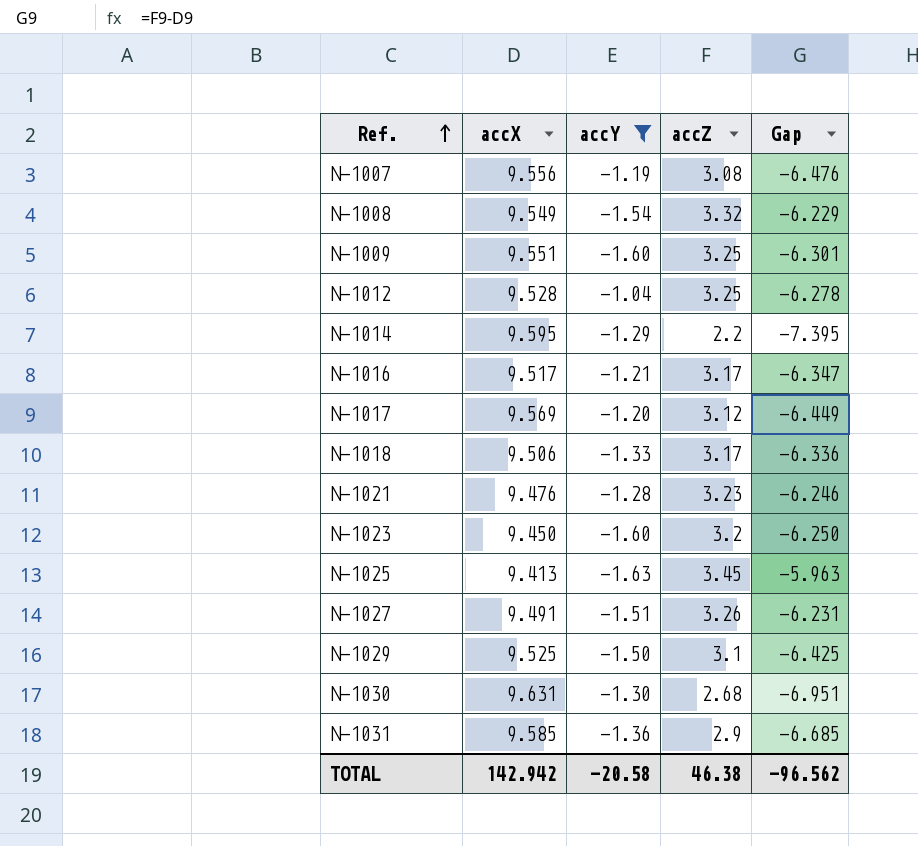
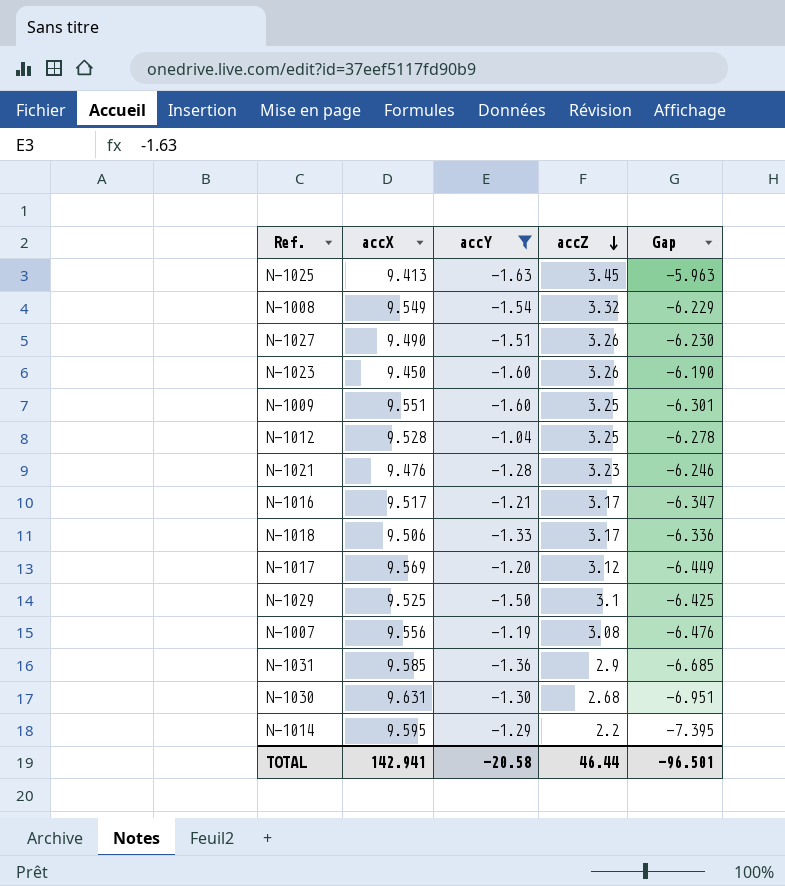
row order: Ref. ascending -> accZ descending
N-1027 | accX: 9.491 -> 9.490
N-1027 | Gap: -6.231 -> -6.230
N-1023 | accZ: 3.2 -> 3.26
N-1023 | Gap: -6.250 -> -6.190
TOTAL | accX: 142.942 -> 142.941
TOTAL | accZ: 46.38 -> 46.44
TOTAL | Gap: -96.562 -> -96.501

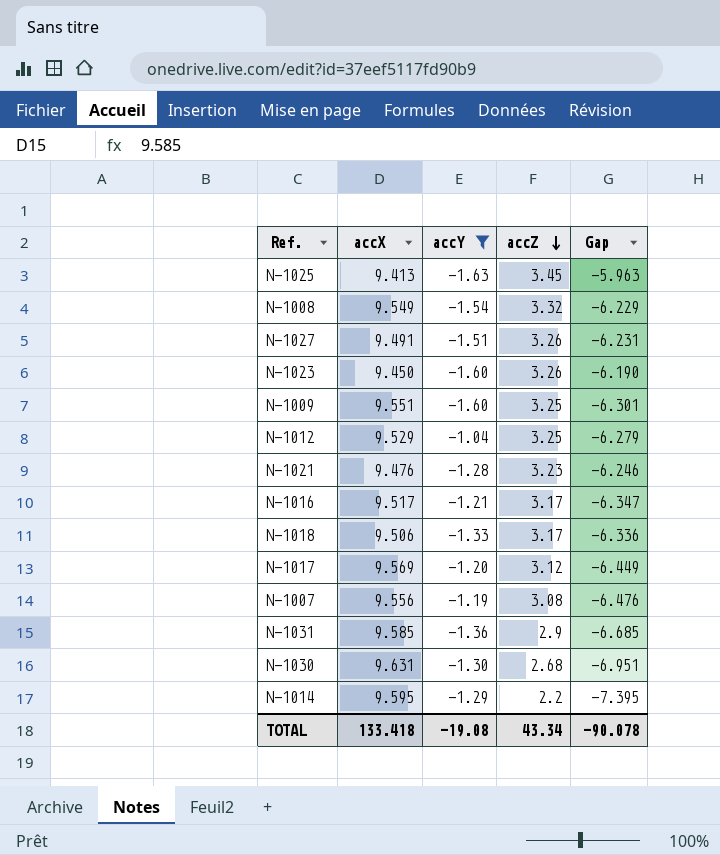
row N-1029: 9.525 | -1.50 | 3.1 | -6.425 -> none
N-1027 | accX: 9.490 -> 9.491
N-1027 | Gap: -6.230 -> -6.231
N-1012 | accX: 9.528 -> 9.529
N-1012 | Gap: -6.278 -> -6.279
TOTAL | accX: 142.941 -> 133.418
TOTAL | accY: -20.58 -> -19.08
TOTAL | accZ: 46.44 -> 43.34
TOTAL | Gap: -96.501 -> -90.078

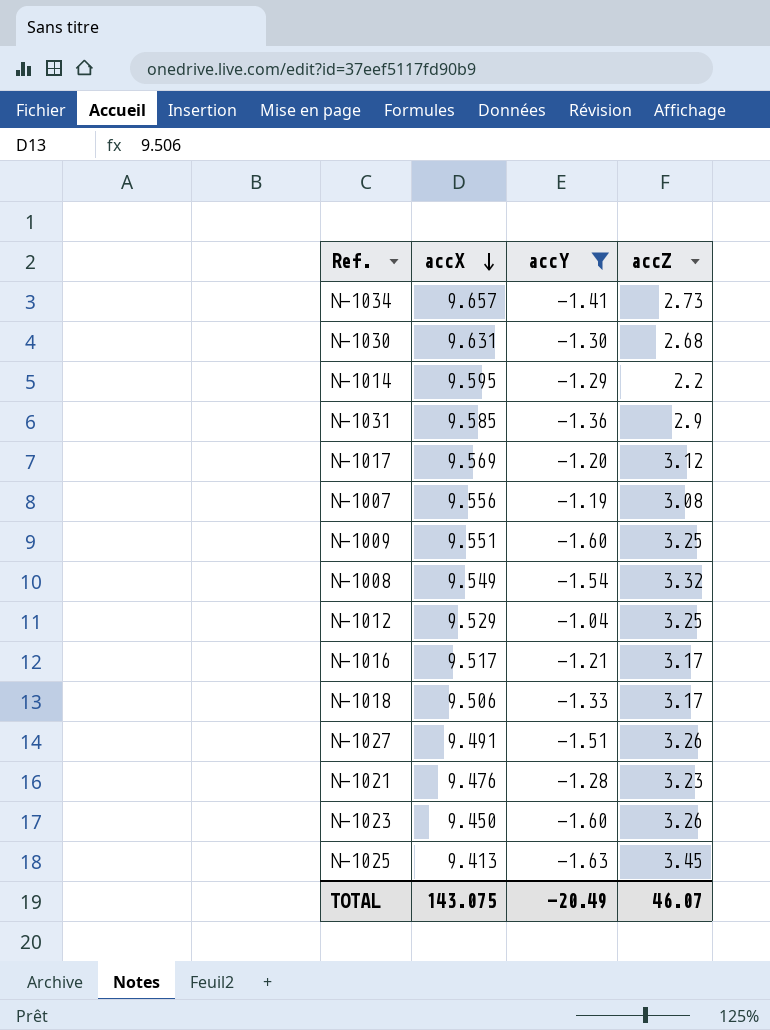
row order: accZ descending -> accX descending
column Gap | formula: [accZ] - [accX] -> none
row N-1034: none -> 9.657 | -1.41 | 2.73
TOTAL | accX: 133.418 -> 143.075
TOTAL | accY: -19.08 -> -20.49
TOTAL | accZ: 43.34 -> 46.07

